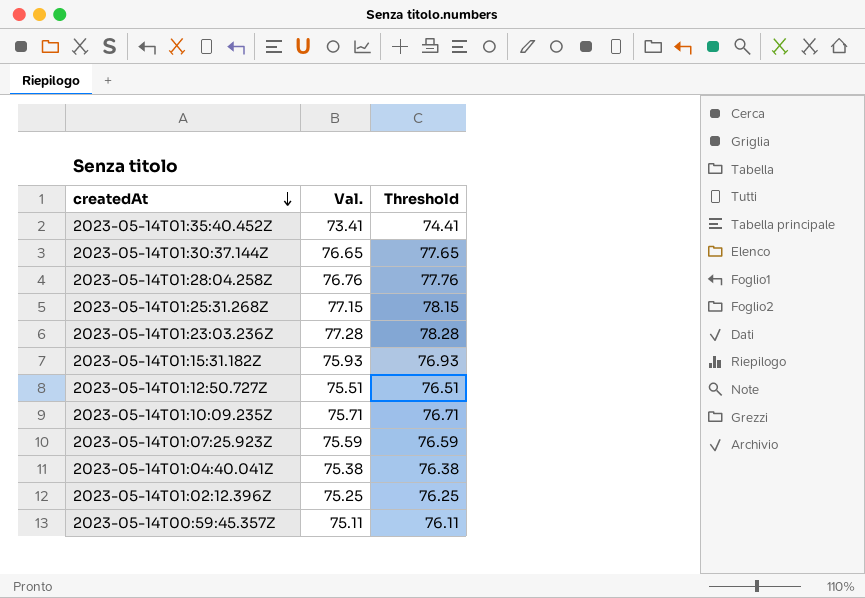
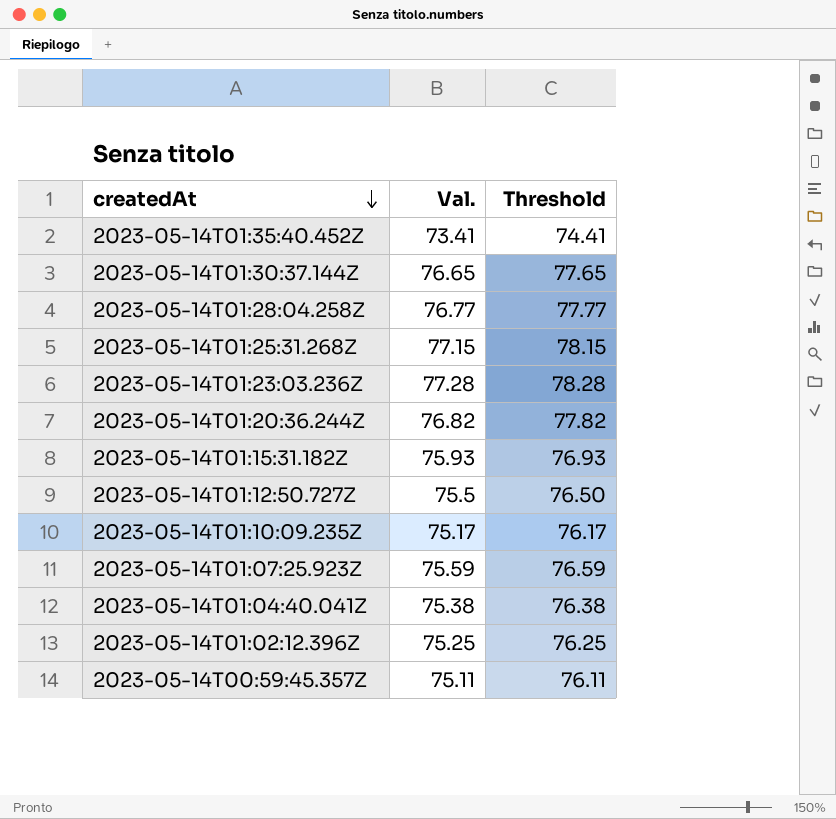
2023-05-14T01:28:04.258Z | Val.: 76.76 -> 76.77
2023-05-14T01:28:04.258Z | Threshold: 77.76 -> 77.77
row 2023-05-14T01:20:36.244Z: none -> 76.82 | 77.82
2023-05-14T01:12:50.727Z | Val.: 75.51 -> 75.5
2023-05-14T01:12:50.727Z | Threshold: 76.51 -> 76.50
2023-05-14T01:10:09.235Z | Val.: 75.71 -> 75.17
2023-05-14T01:10:09.235Z | Threshold: 76.71 -> 76.17

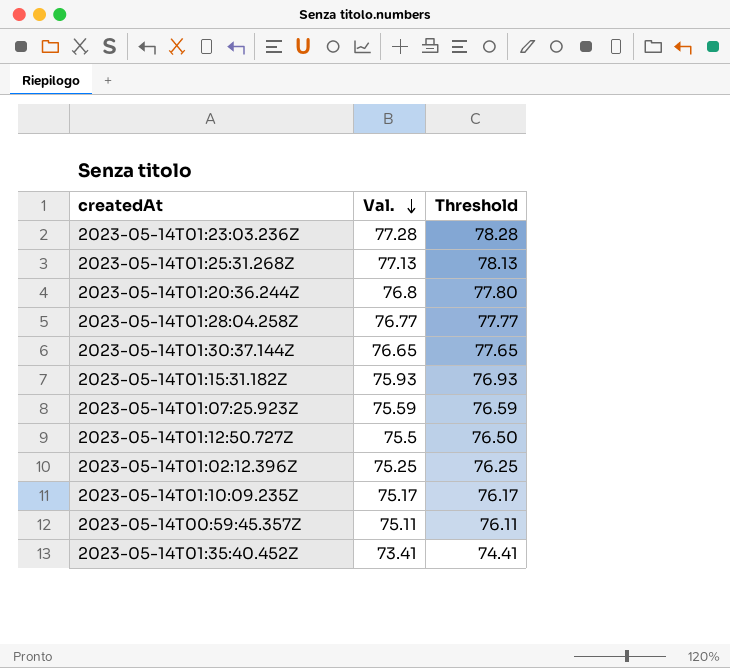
row order: createdAt descending -> Val. descending
row 2023-05-14T01:04:40.041Z: 75.38 | 76.38 -> none
2023-05-14T01:25:31.268Z | Val.: 77.15 -> 77.13
2023-05-14T01:25:31.268Z | Threshold: 78.15 -> 78.13
2023-05-14T01:20:36.244Z | Val.: 76.82 -> 76.8
2023-05-14T01:20:36.244Z | Threshold: 77.82 -> 77.80

